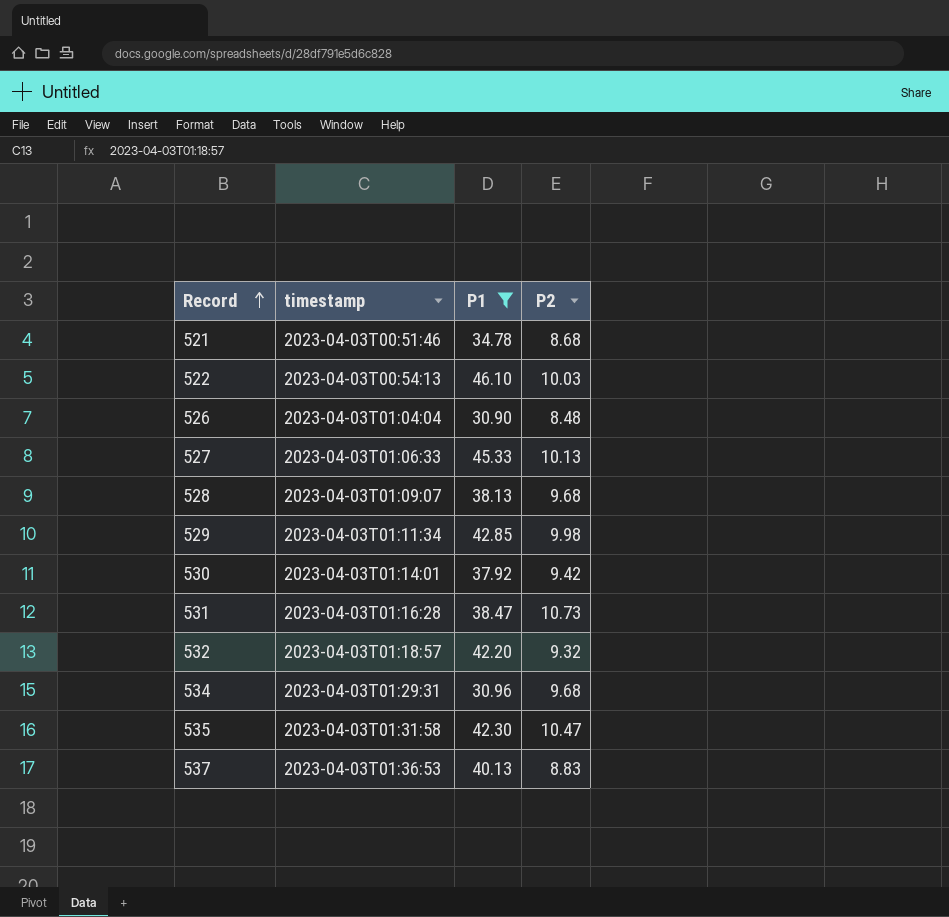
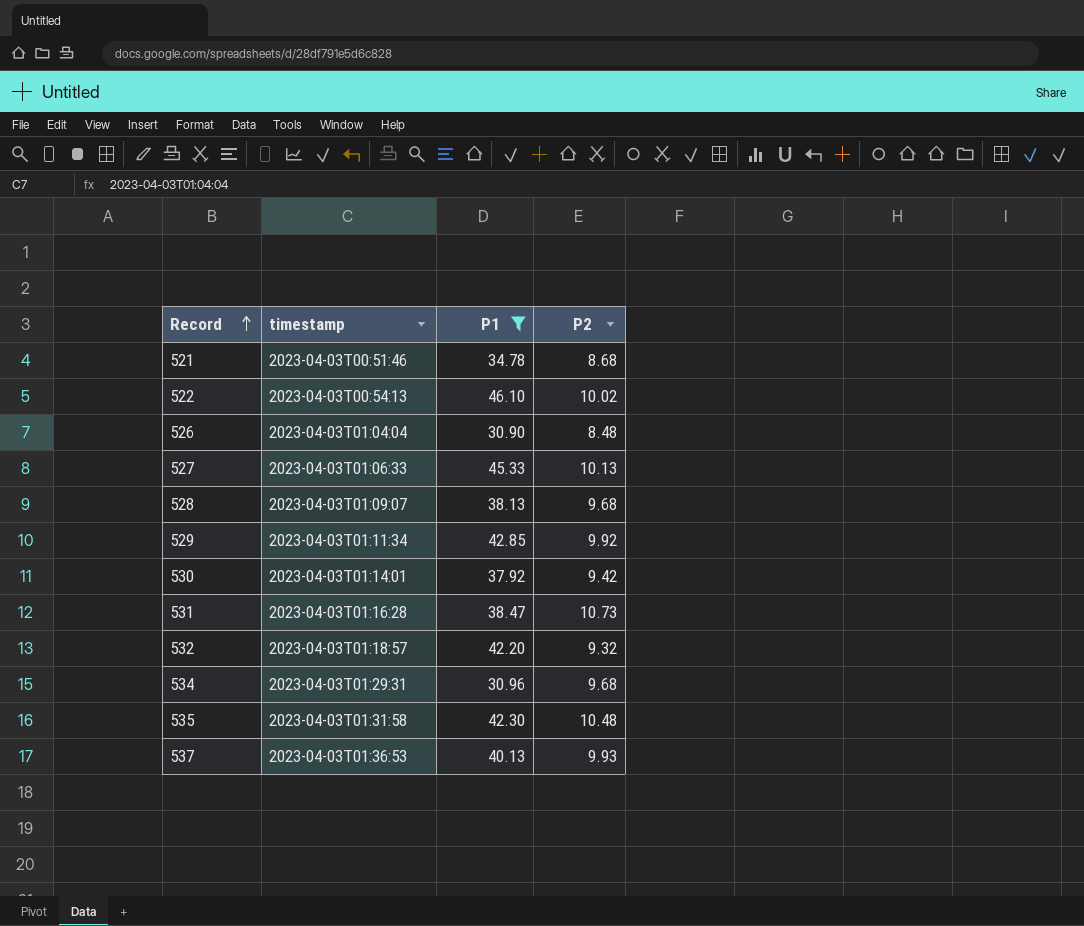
522 | P2: 10.03 -> 10.02
529 | P2: 9.98 -> 9.92
535 | P2: 10.47 -> 10.48
537 | P2: 8.83 -> 9.93

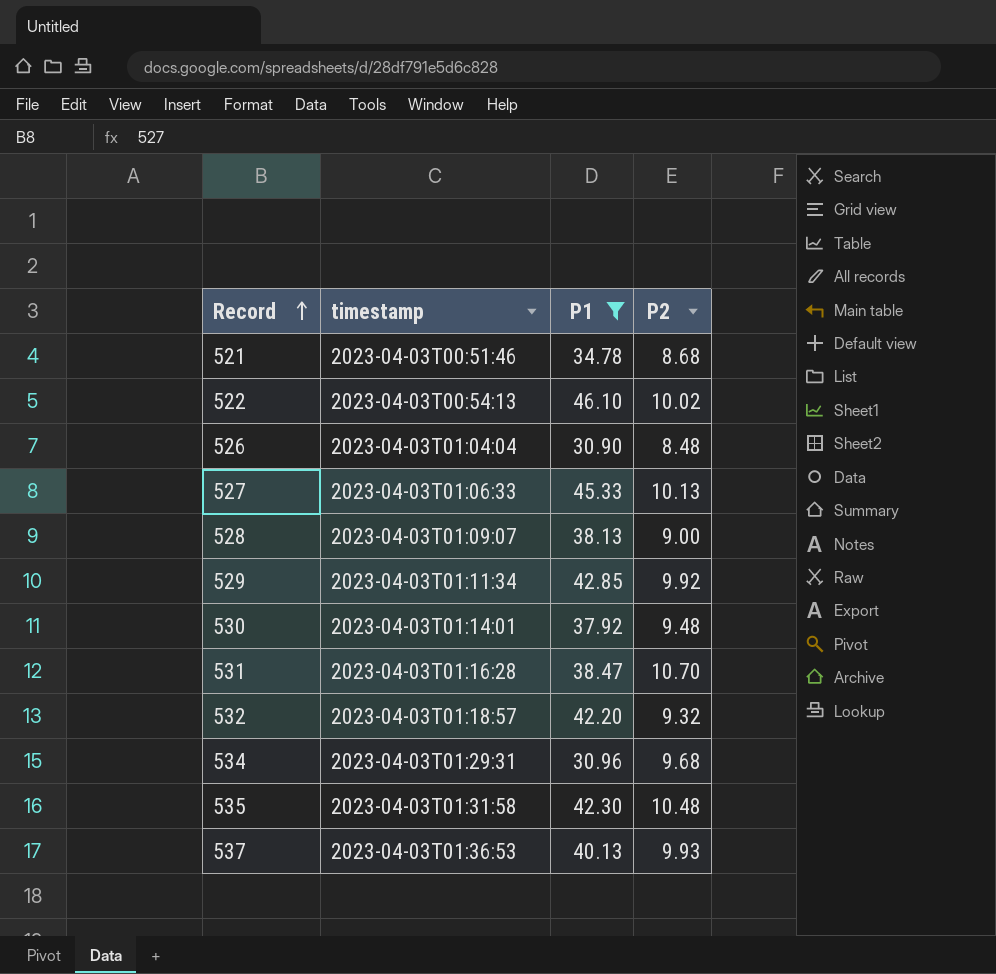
528 | P2: 9.68 -> 9.00
530 | P2: 9.42 -> 9.48
531 | P2: 10.73 -> 10.70

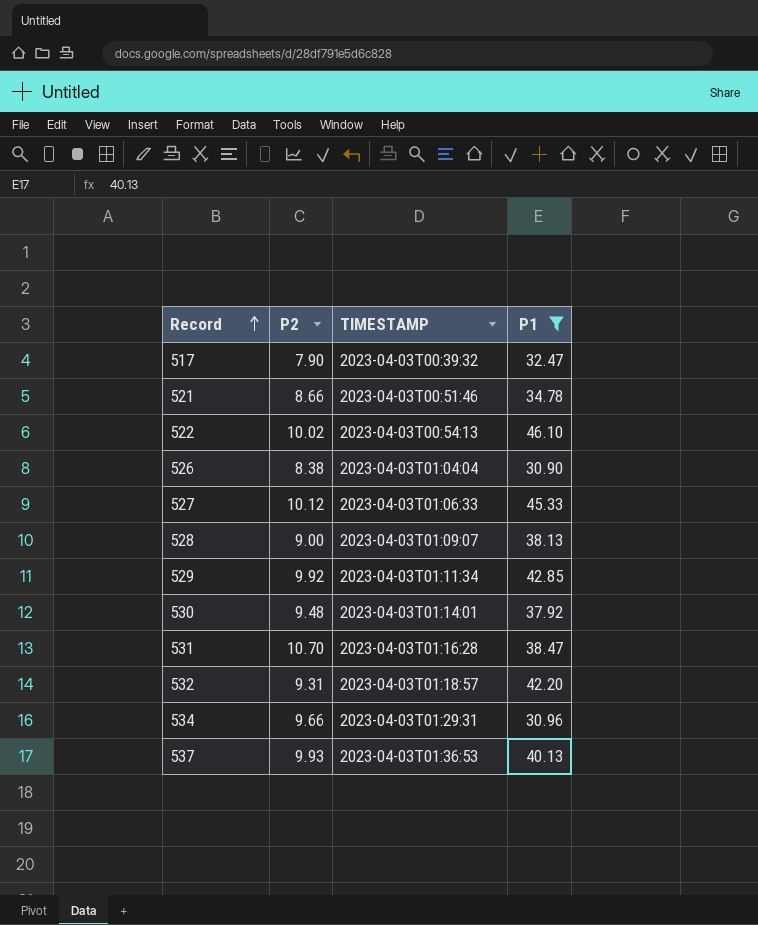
column P2 | position: 4 -> 2
column name: timestamp -> TIMESTAMP
row 535: 2023-04-03T01:31:58 | 42.30 | 10.48 -> none
row 517: none -> 7.90 | 2023-04-03T00:39:32 | 32.47
521 | P2: 8.68 -> 8.66
526 | P2: 8.48 -> 8.38
527 | P2: 10.13 -> 10.12
532 | P2: 9.32 -> 9.31
534 | P2: 9.68 -> 9.66

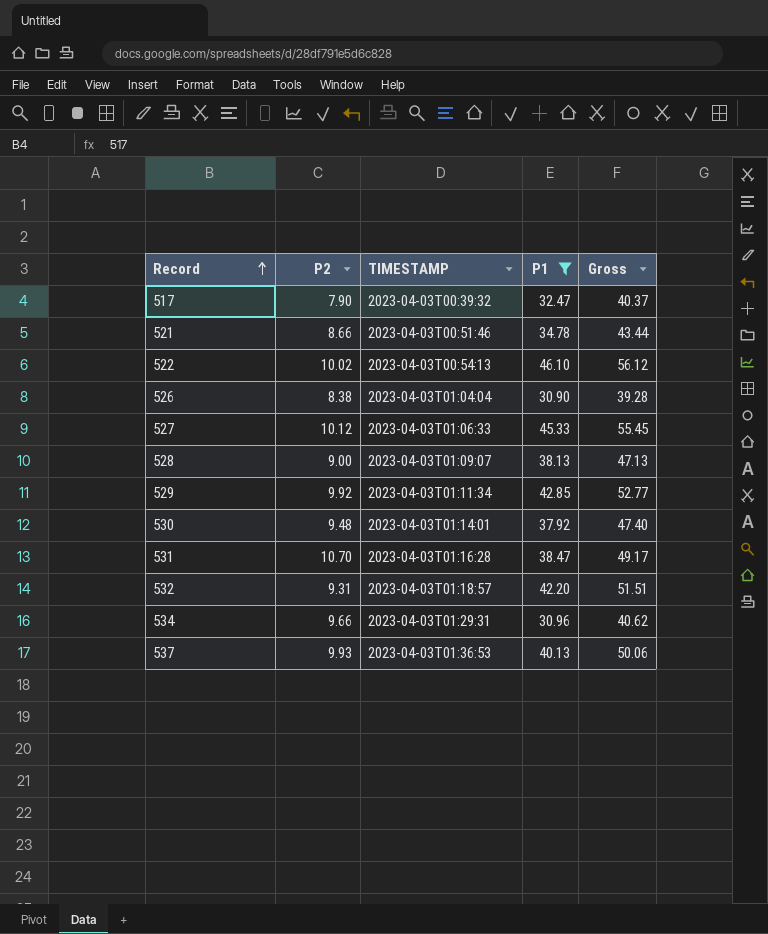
column Gross | formula: none -> [P2] + [P1]

